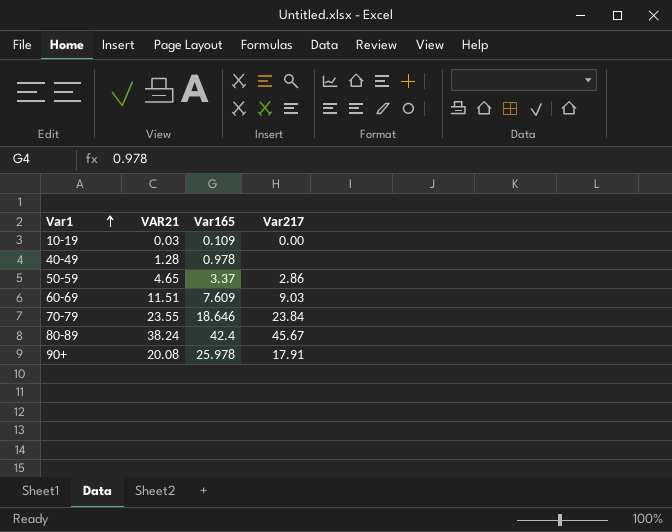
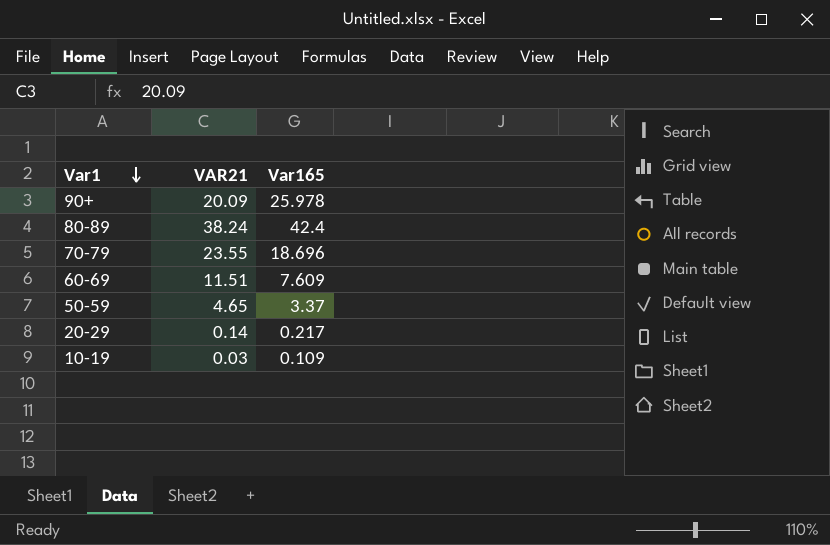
row order: Var1 ascending -> Var1 descending
column Var217 | position: 4 -> none
row 40-49: 1.28 | 0.978 | none -> none
90+ | VAR21: 20.08 -> 20.09
70-79 | Var165: 18.646 -> 18.696
row 20-29: none -> 0.14 | 0.217

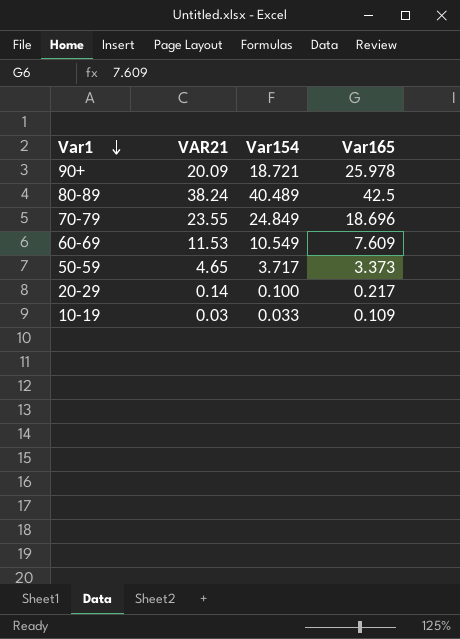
column Var154 | position: none -> 3
80-89 | Var165: 42.4 -> 42.5
60-69 | VAR21: 11.51 -> 11.53
50-59 | Var165: 3.37 -> 3.373

